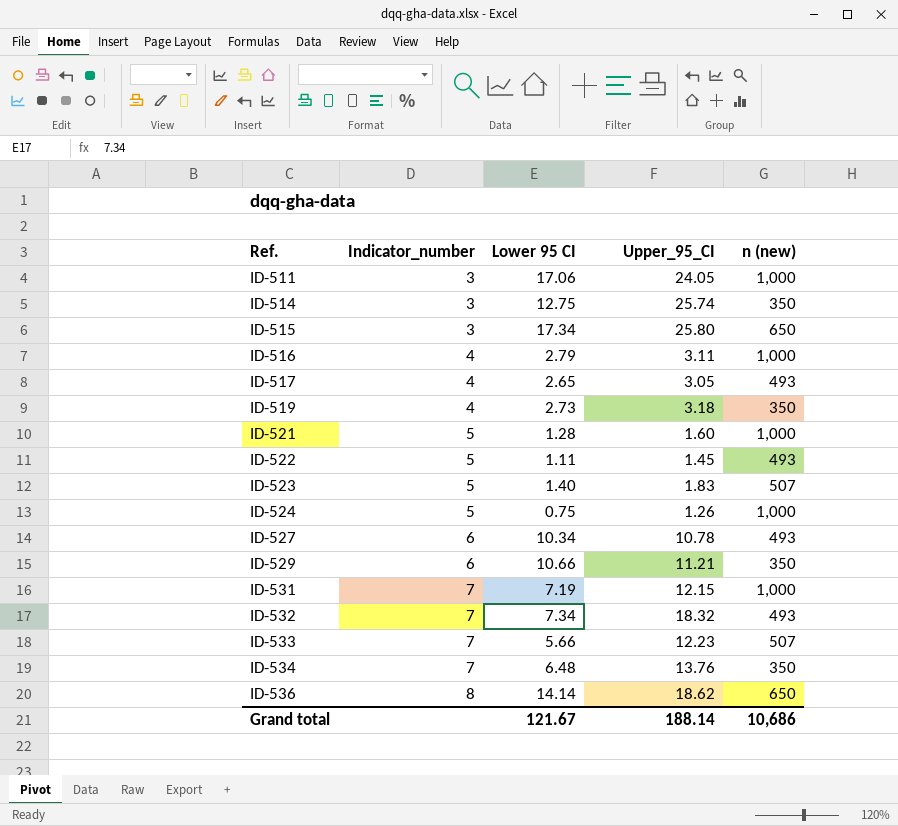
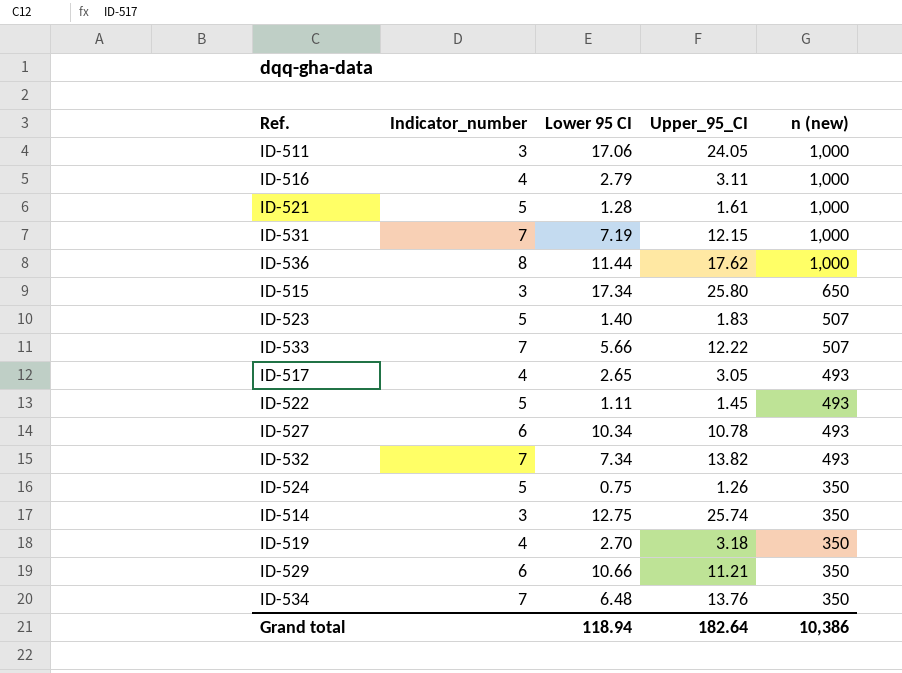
row order: Ref. ascending -> n (new) descending
ID-521 | Upper_95_CI: 1.60 -> 1.61
ID-536 | Lower 95 CI: 14.14 -> 11.44
ID-536 | Upper_95_CI: 18.62 -> 17.62
ID-536 | n (new): 650 -> 1,000
ID-533 | Upper_95_CI: 12.23 -> 12.22
ID-532 | Upper_95_CI: 18.32 -> 13.82
ID-524 | n (new): 1,000 -> 350
ID-519 | Lower 95 CI: 2.73 -> 2.70
Grand total | Lower 95 CI: 121.67 -> 118.94
Grand total | Upper_95_CI: 188.14 -> 182.64
Grand total | n (new): 10,686 -> 10,386

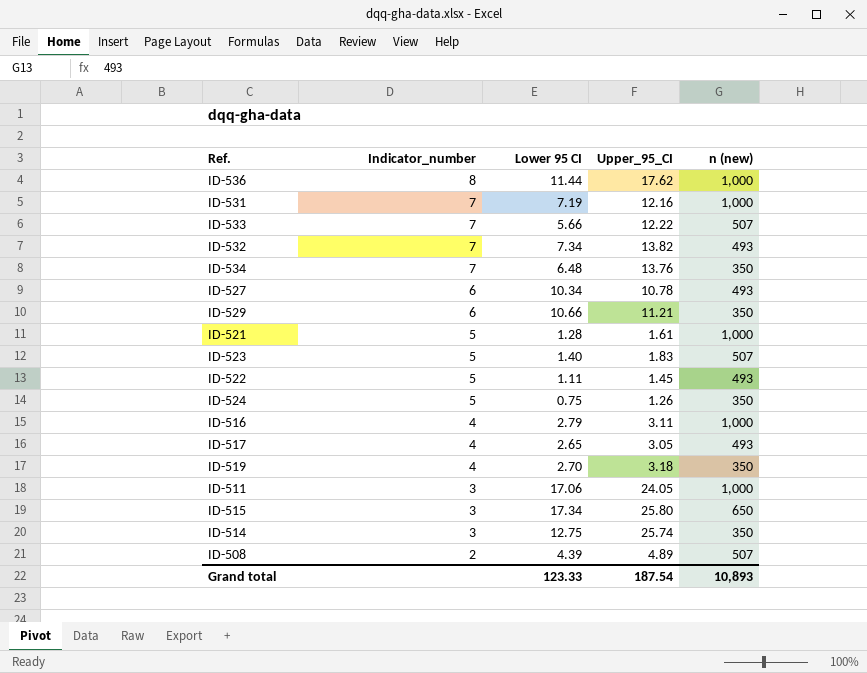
row order: n (new) descending -> Indicator_number descending
ID-531 | Upper_95_CI: 12.15 -> 12.16
row ID-508: none -> 2 | 4.39 | 4.89 | 507
Grand total | Lower 95 CI: 118.94 -> 123.33
Grand total | Upper_95_CI: 182.64 -> 187.54
Grand total | n (new): 10,386 -> 10,893

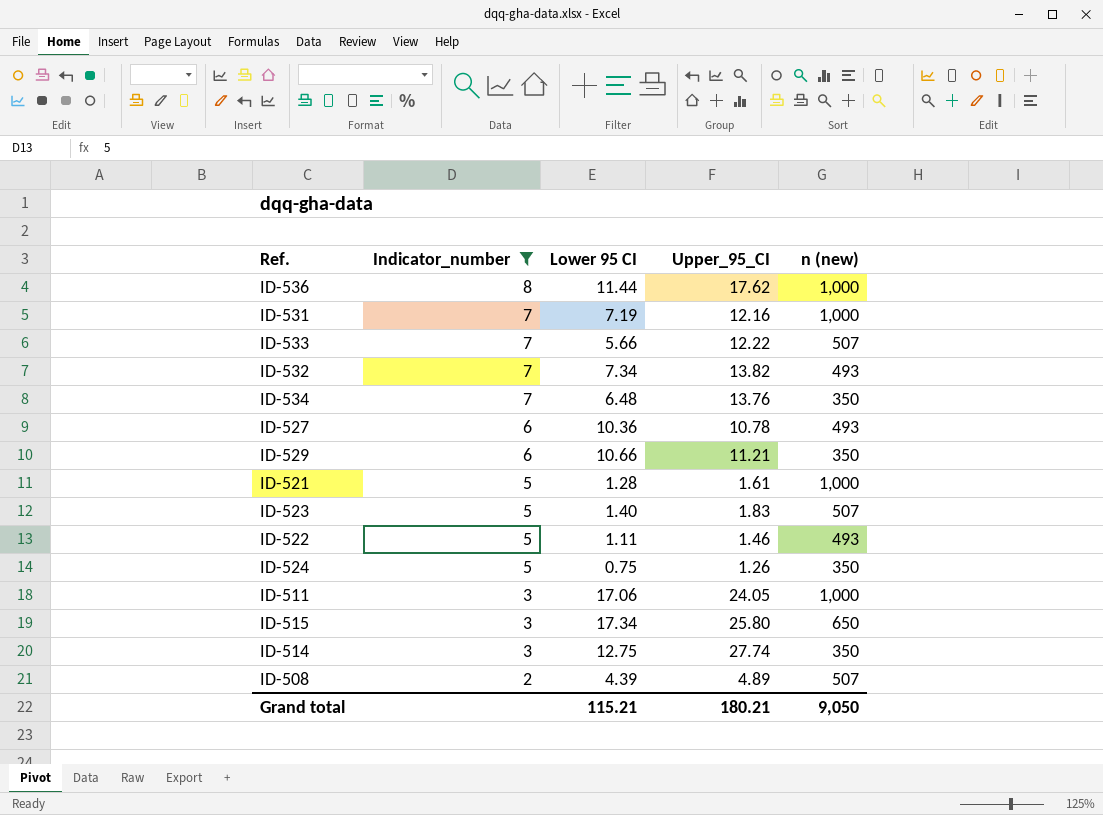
filter: none -> Indicator_number != 4
ID-527 | Lower 95 CI: 10.34 -> 10.36
ID-522 | Upper_95_CI: 1.45 -> 1.46
ID-514 | Upper_95_CI: 25.74 -> 27.74
Grand total | Lower 95 CI: 123.33 -> 115.21
Grand total | Upper_95_CI: 187.54 -> 180.21
Grand total | n (new): 10,893 -> 9,050

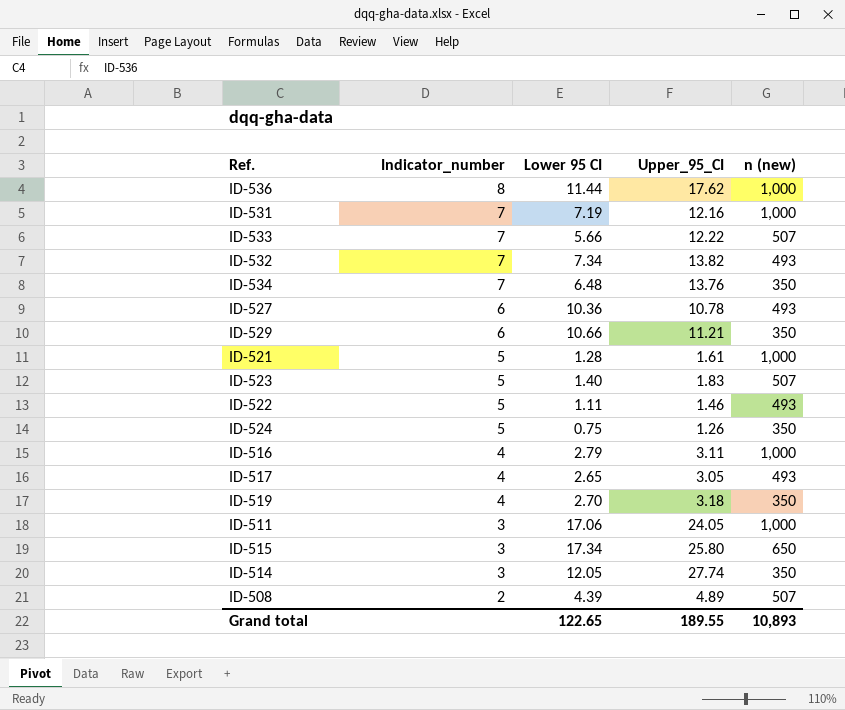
filter: Indicator_number != 4 -> none
ID-514 | Lower 95 CI: 12.75 -> 12.05
Grand total | Lower 95 CI: 115.21 -> 122.65
Grand total | Upper_95_CI: 180.21 -> 189.55
Grand total | n (new): 9,050 -> 10,893

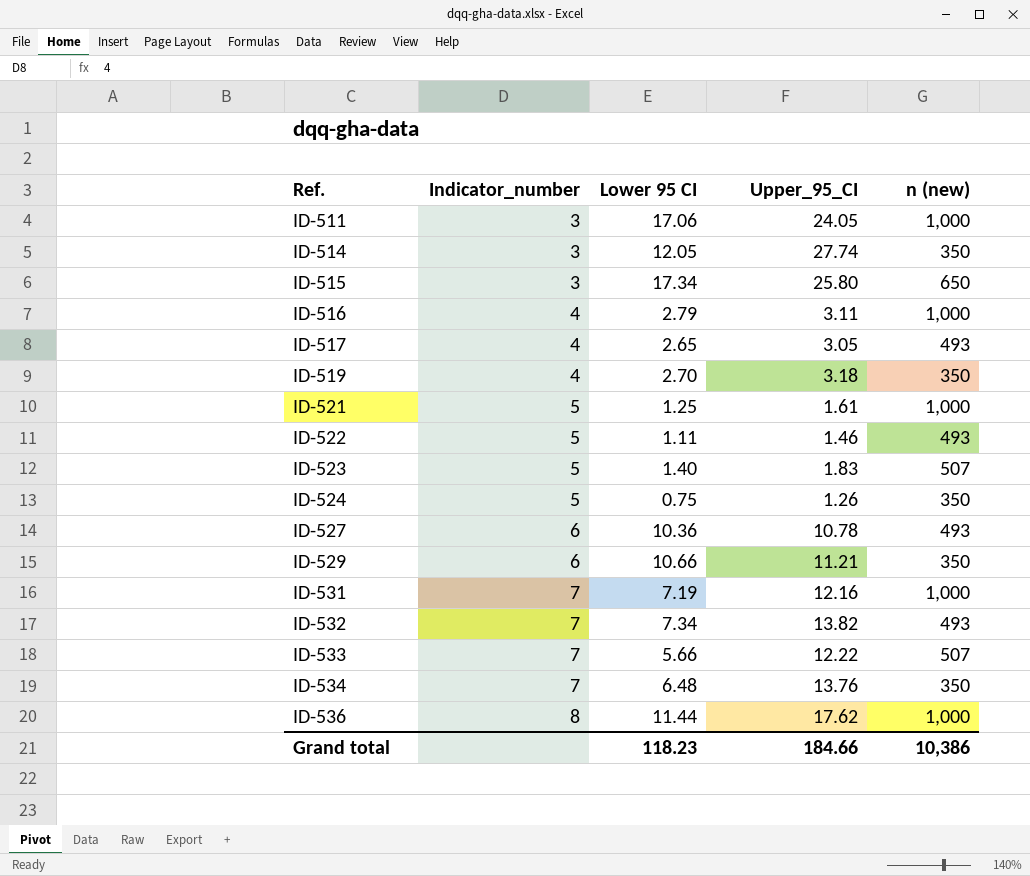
row order: Indicator_number descending -> Ref. ascending
row ID-508: 2 | 4.39 | 4.89 | 507 -> none
ID-521 | Lower 95 CI: 1.28 -> 1.25
Grand total | Lower 95 CI: 122.65 -> 118.23
Grand total | Upper_95_CI: 189.55 -> 184.66
Grand total | n (new): 10,893 -> 10,386

